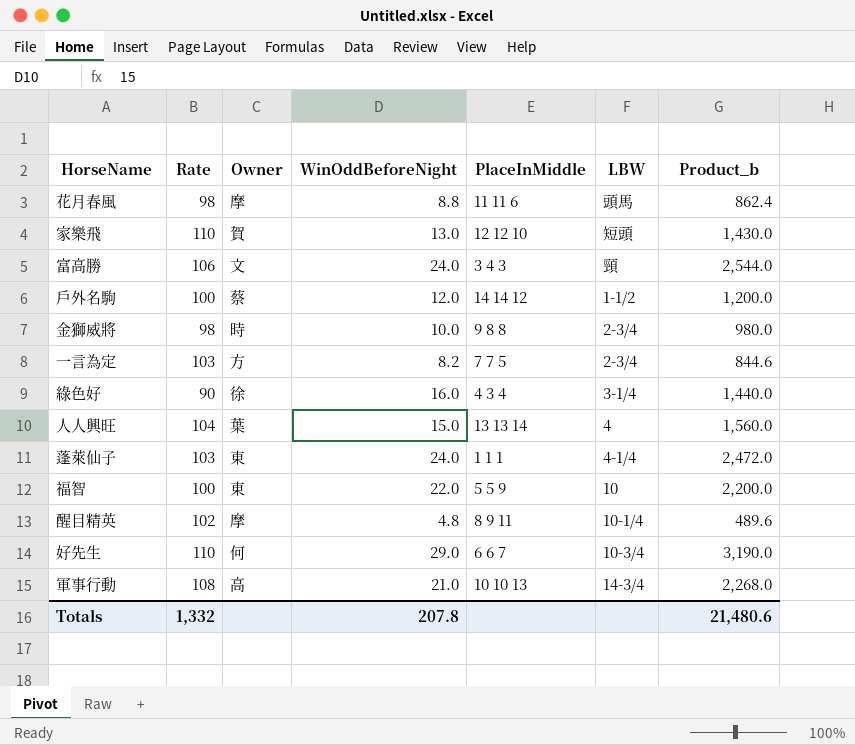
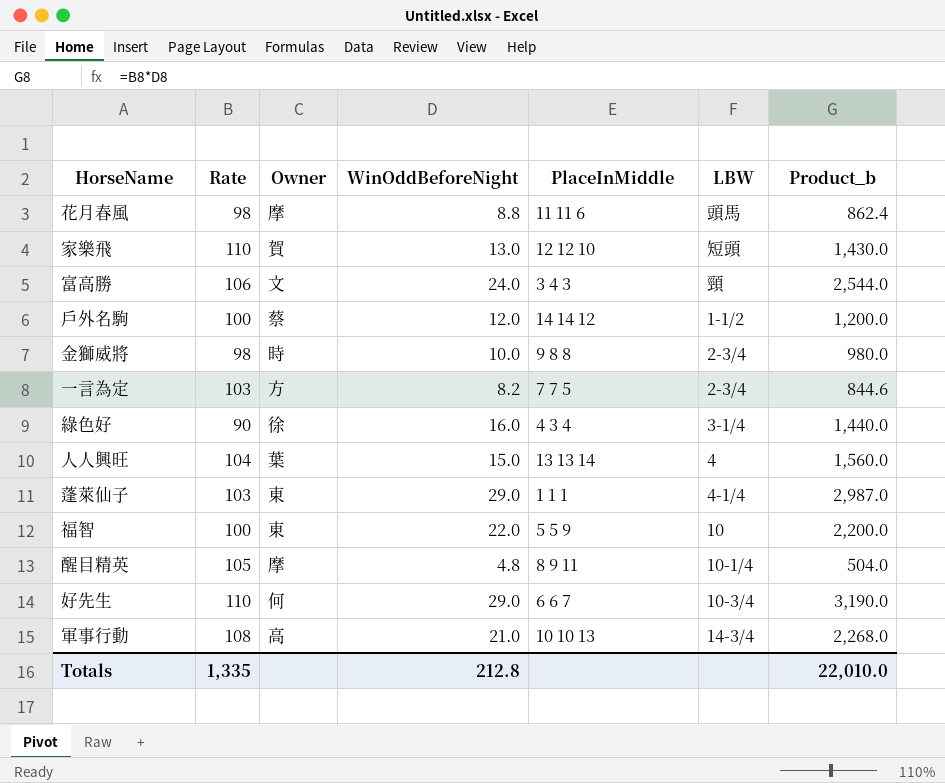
蓬萊仙子 | WinOddBeforeNight: 24.0 -> 29.0
蓬萊仙子 | Product_b: 2,472.0 -> 2,987.0
醒目精英 | Rate: 102 -> 105
醒目精英 | Product_b: 489.6 -> 504.0
Totals | Rate: 1,332 -> 1,335
Totals | WinOddBeforeNight: 207.8 -> 212.8
Totals | Product_b: 21,480.6 -> 22,010.0

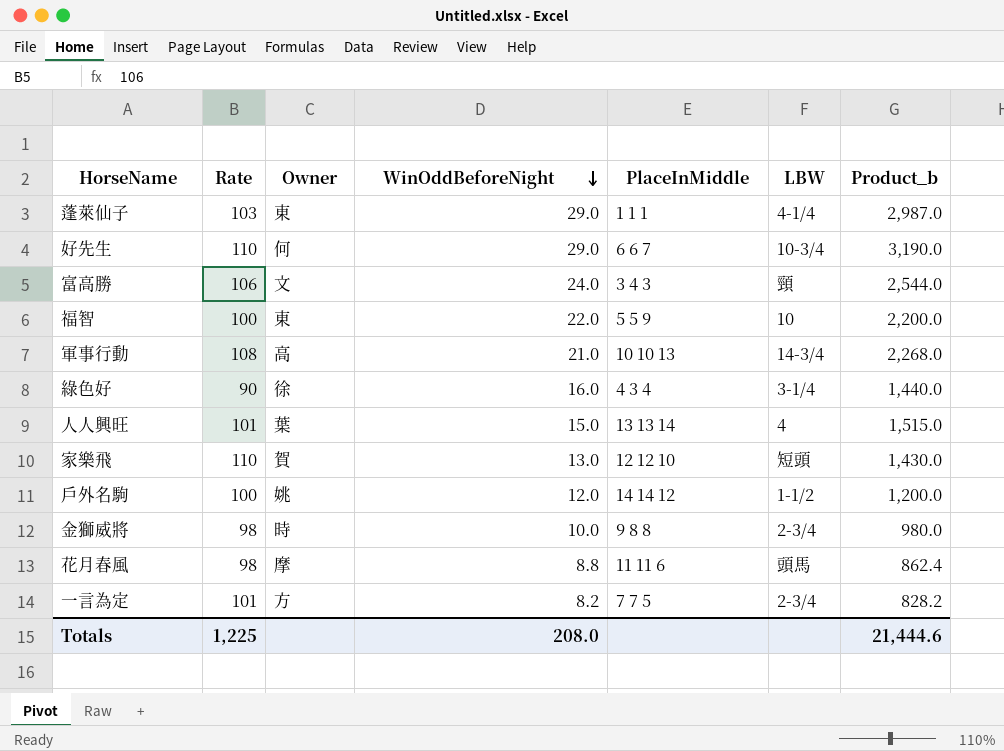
row order: none -> WinOddBeforeNight descending
row 醒目精英: 105 | 摩 | 4.8 | 8 9 11 | 10-1/4 | 504.0 -> none
人人興旺 | Rate: 104 -> 101
人人興旺 | Product_b: 1,560.0 -> 1,515.0
戶外名駒 | Owner: 蔡 -> 姚
一言為定 | Rate: 103 -> 101
一言為定 | Product_b: 844.6 -> 828.2
Totals | Rate: 1,335 -> 1,225
Totals | WinOddBeforeNight: 212.8 -> 208.0
Totals | Product_b: 22,010.0 -> 21,444.6

